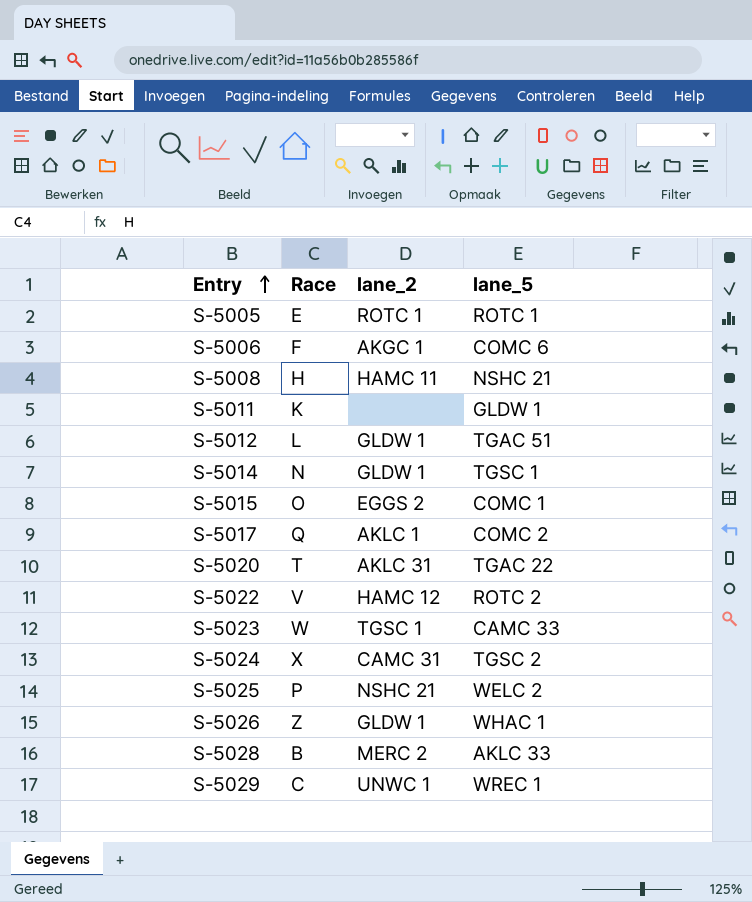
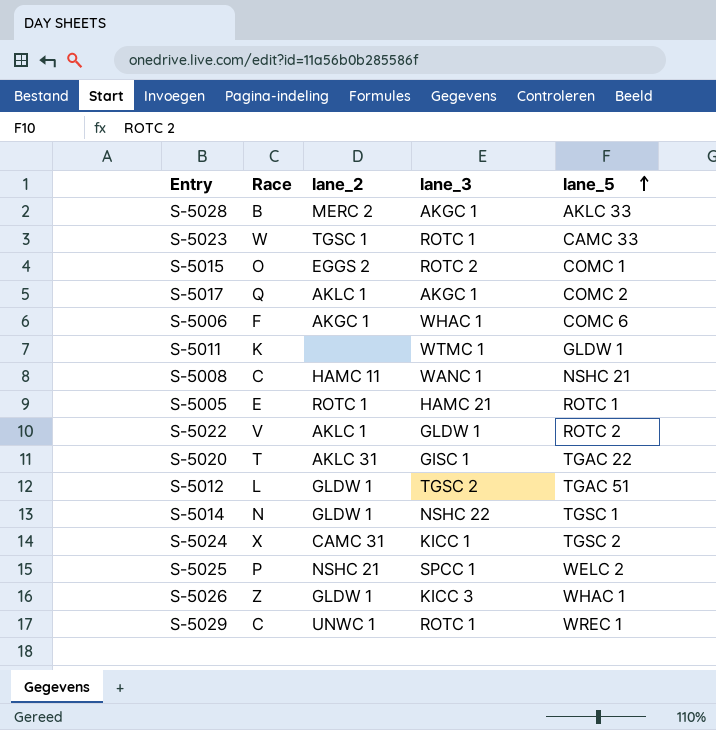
row order: Entry ascending -> lane_5 ascending
column lane_3 | position: none -> 4
S-5008 | Race: H -> C
S-5022 | lane_2: HAMC 12 -> AKLC 1

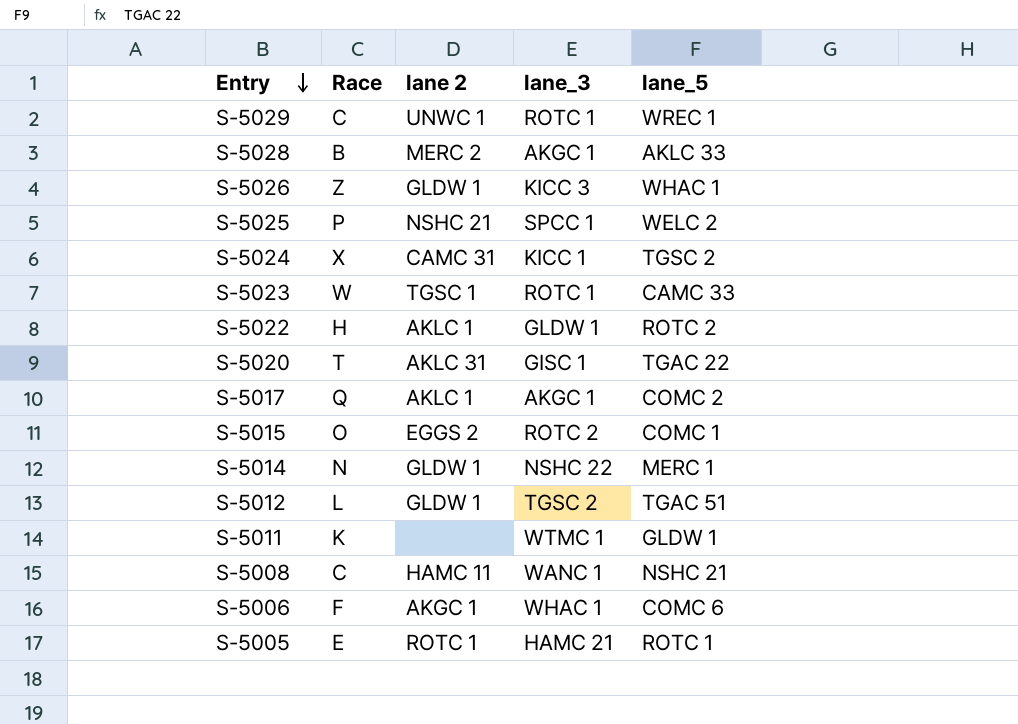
row order: lane_5 ascending -> Entry descending
column name: lane_2 -> lane 2
S-5022 | Race: V -> H
S-5014 | lane_5: TGSC 1 -> MERC 1

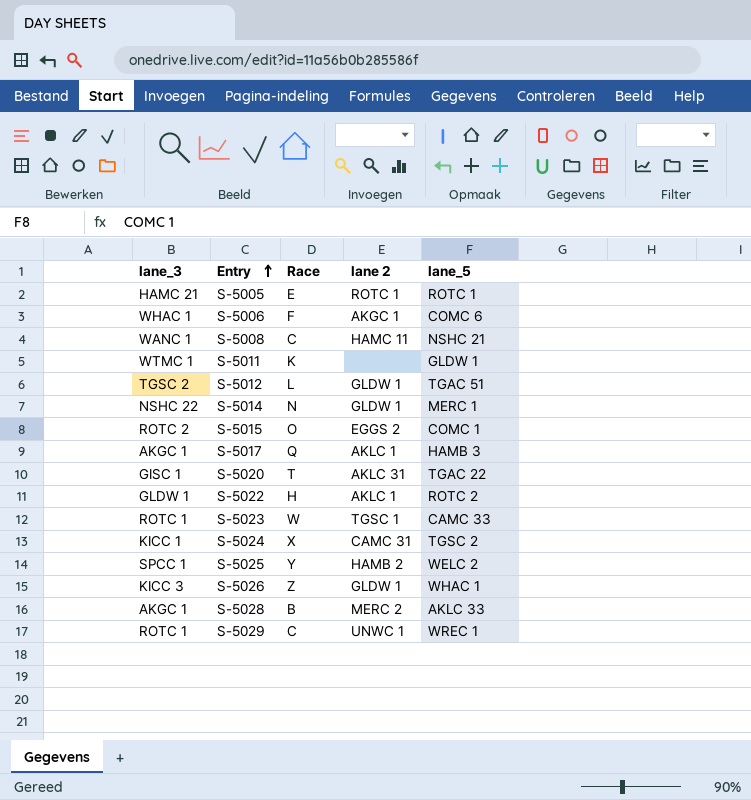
row order: Entry descending -> Entry ascending
column lane_3 | position: 4 -> 1
S-5017 | lane_5: COMC 2 -> HAMB 3
S-5025 | Race: P -> Y
S-5025 | lane 2: NSHC 21 -> HAMB 2

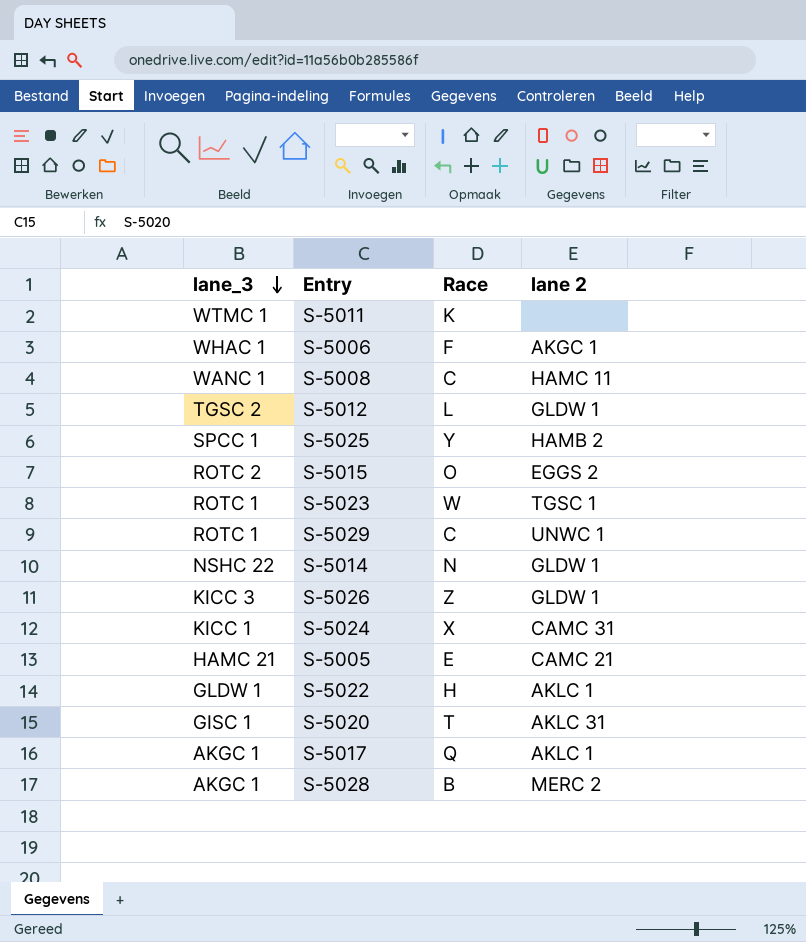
row order: Entry ascending -> lane_3 descending
column lane_5 | position: 5 -> none
S-5005 | lane 2: ROTC 1 -> CAMC 21

